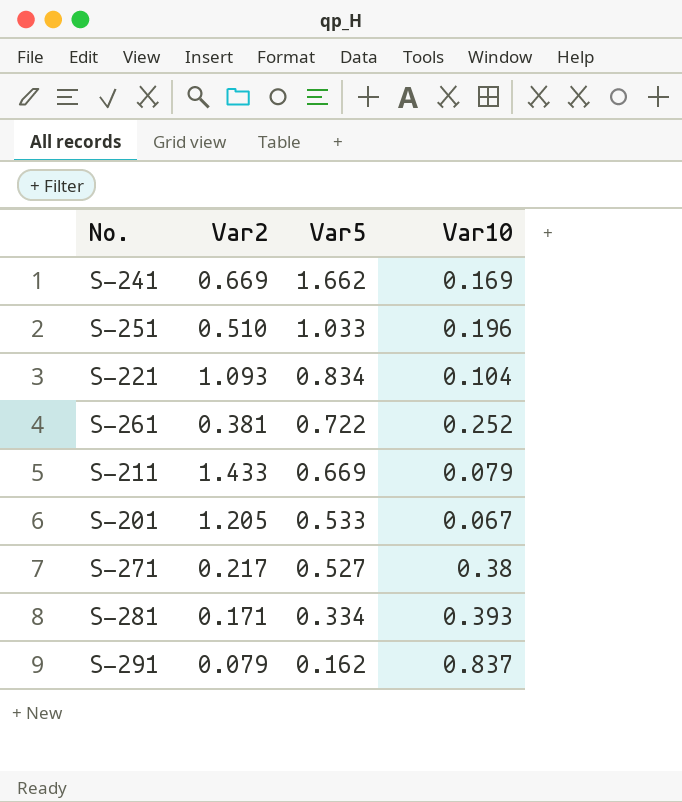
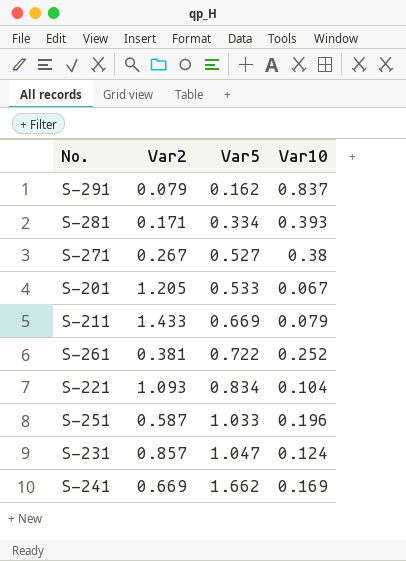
row order: Var5 descending -> Var5 ascending
S-271 | Var2: 0.217 -> 0.267
S-251 | Var2: 0.510 -> 0.587
row S-231: none -> 0.857 | 1.047 | 0.124

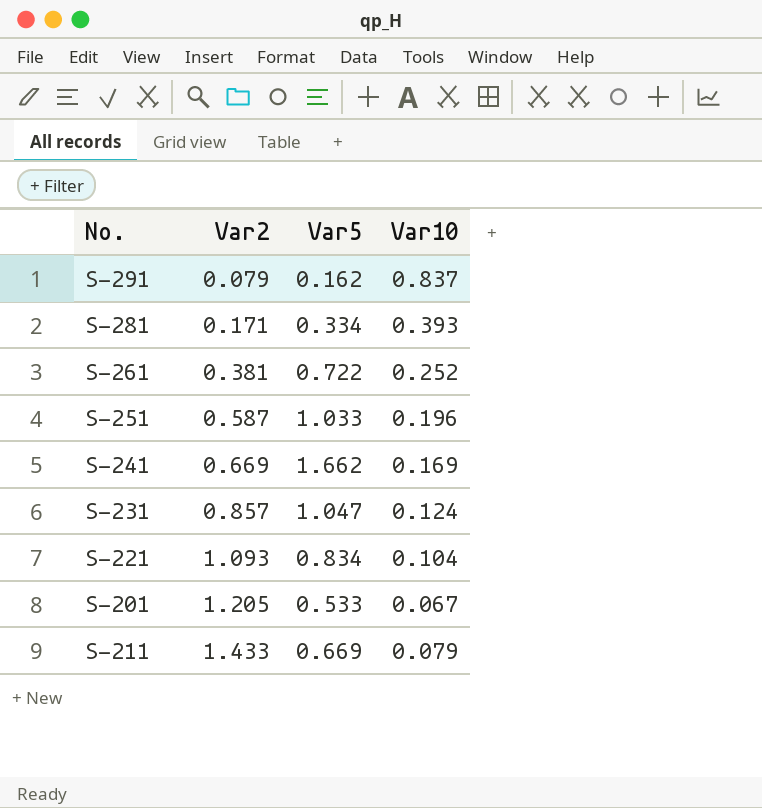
row order: Var5 ascending -> Var2 ascending
row S-271: 0.267 | 0.527 | 0.38 -> none

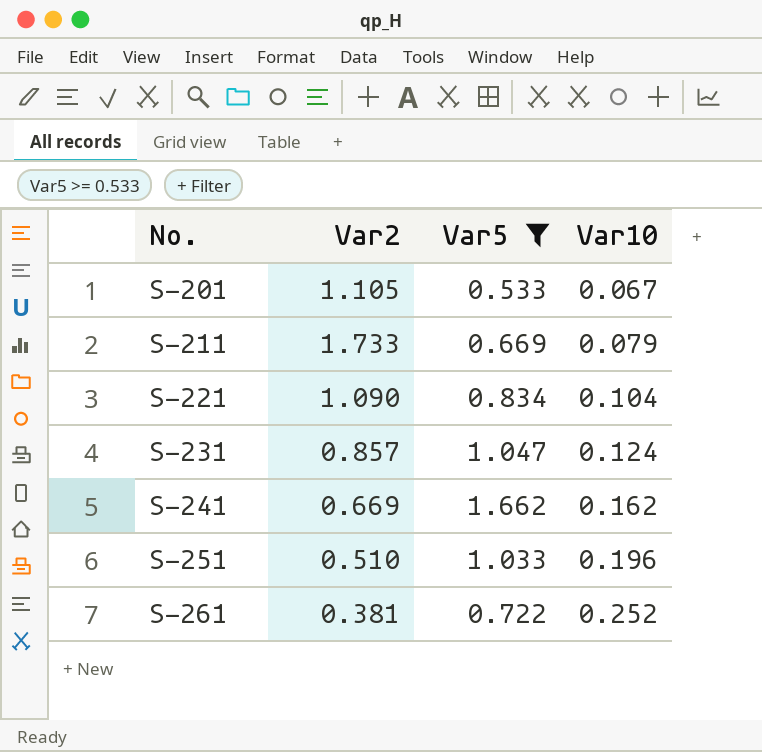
filter: none -> Var5 >= 0.533
row order: Var2 ascending -> No. ascending
S-201 | Var2: 1.205 -> 1.105
S-211 | Var2: 1.433 -> 1.733
S-221 | Var2: 1.093 -> 1.090
S-241 | Var10: 0.169 -> 0.162
S-251 | Var2: 0.587 -> 0.510

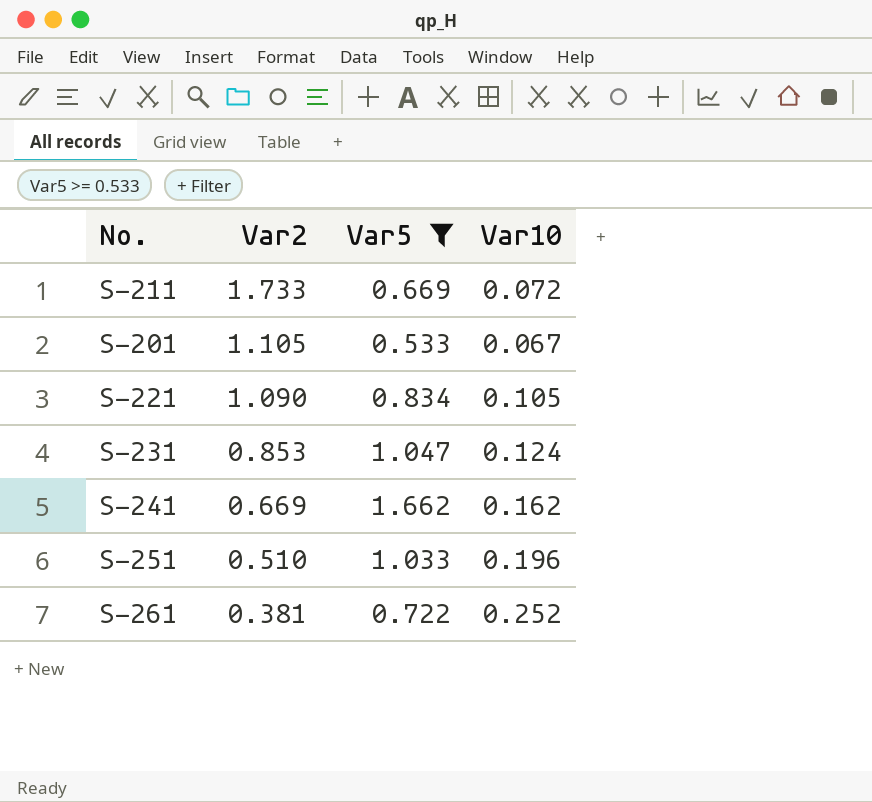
row order: No. ascending -> Var2 descending
S-211 | Var10: 0.079 -> 0.072
S-221 | Var10: 0.104 -> 0.105
S-231 | Var2: 0.857 -> 0.853

